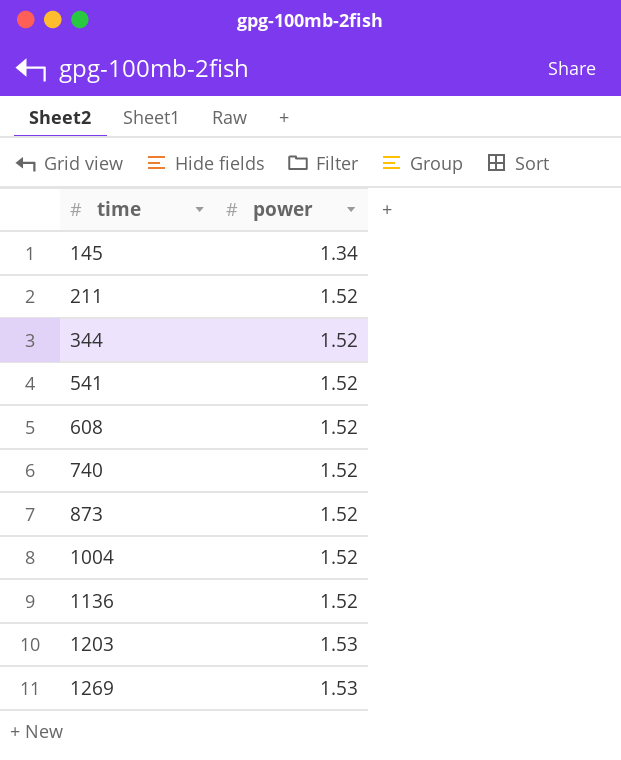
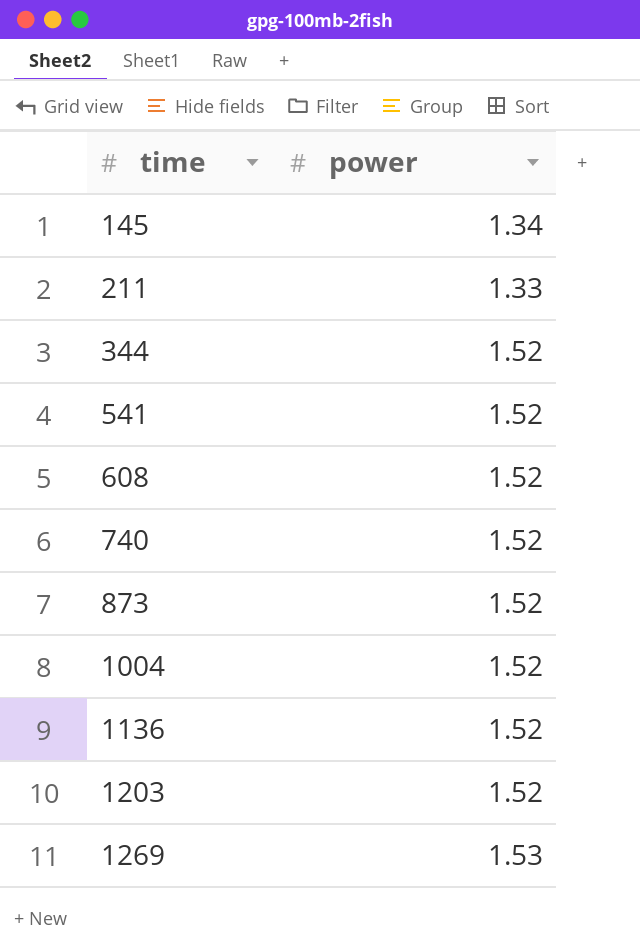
211 | power: 1.52 -> 1.33
1203 | power: 1.53 -> 1.52

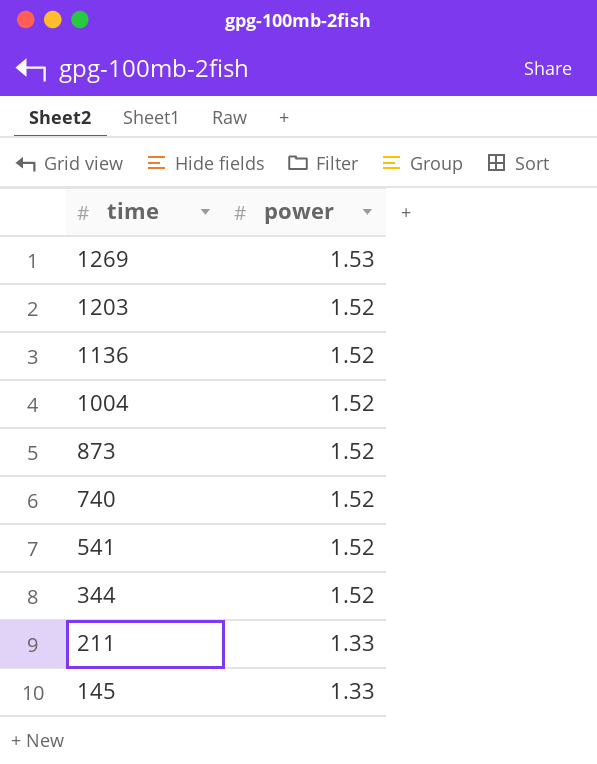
row order: time ascending -> time descending
row 608: 1.52 -> none
145 | power: 1.34 -> 1.33

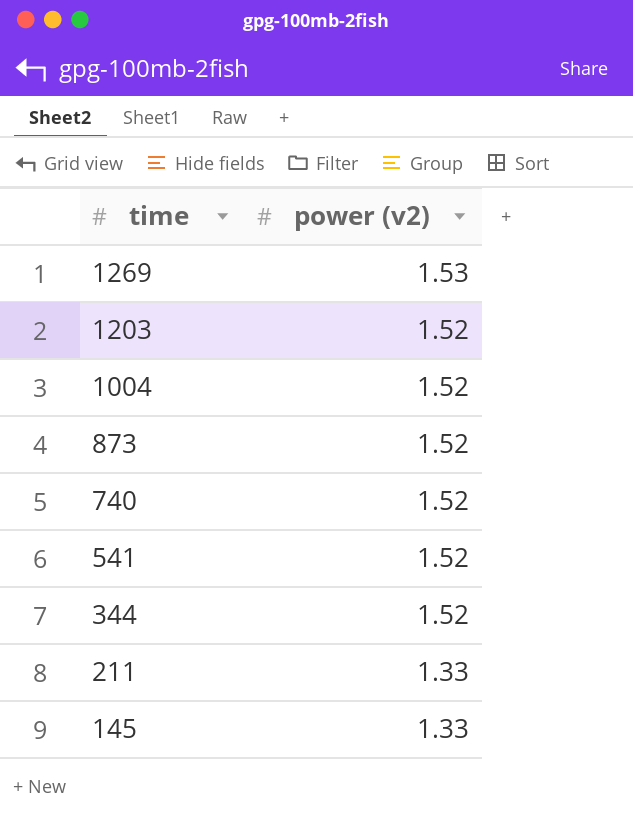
column name: power -> power (v2)
row 1136: 1.52 -> none

